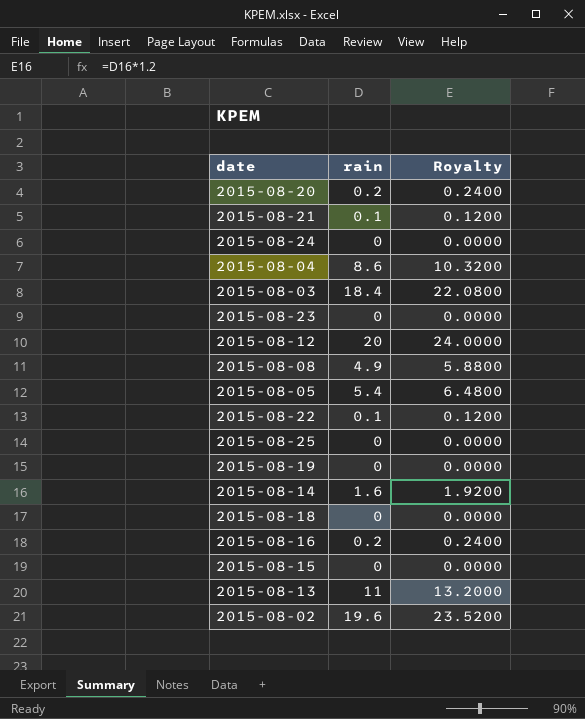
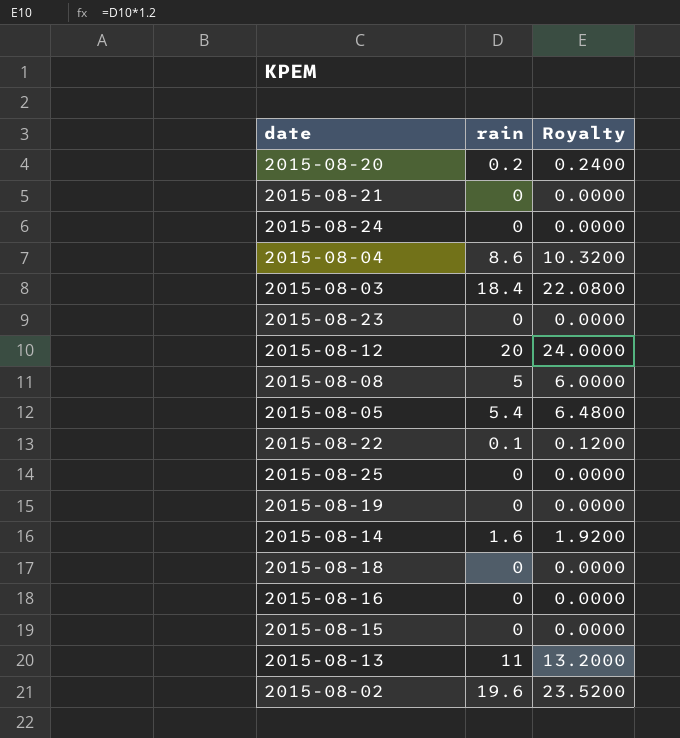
2015-08-21 | rain: 0.1 -> 0
2015-08-21 | Royalty: 0.1200 -> 0.0000
2015-08-08 | rain: 4.9 -> 5
2015-08-08 | Royalty: 5.8800 -> 6.0000
2015-08-16 | rain: 0.2 -> 0
2015-08-16 | Royalty: 0.2400 -> 0.0000

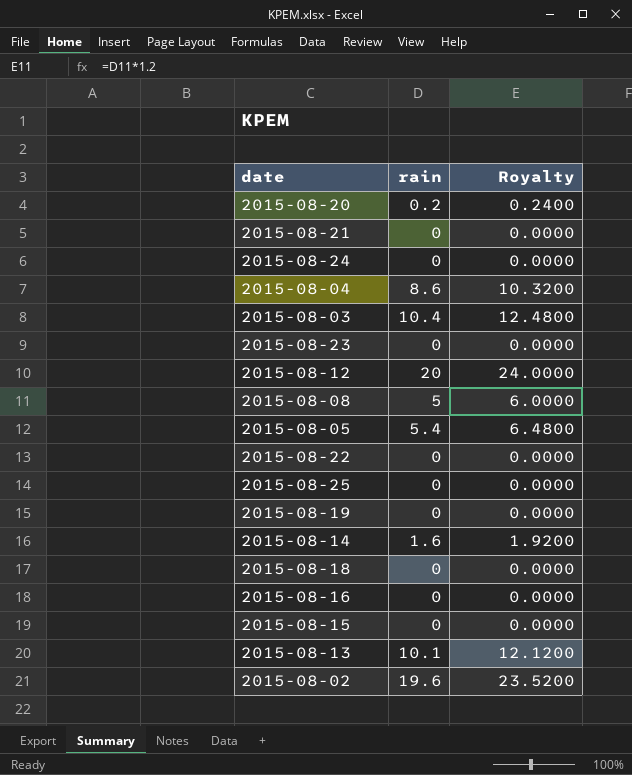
2015-08-03 | rain: 18.4 -> 10.4
2015-08-03 | Royalty: 22.0800 -> 12.4800
2015-08-22 | rain: 0.1 -> 0
2015-08-22 | Royalty: 0.1200 -> 0.0000
2015-08-13 | rain: 11 -> 10.1
2015-08-13 | Royalty: 13.2000 -> 12.1200

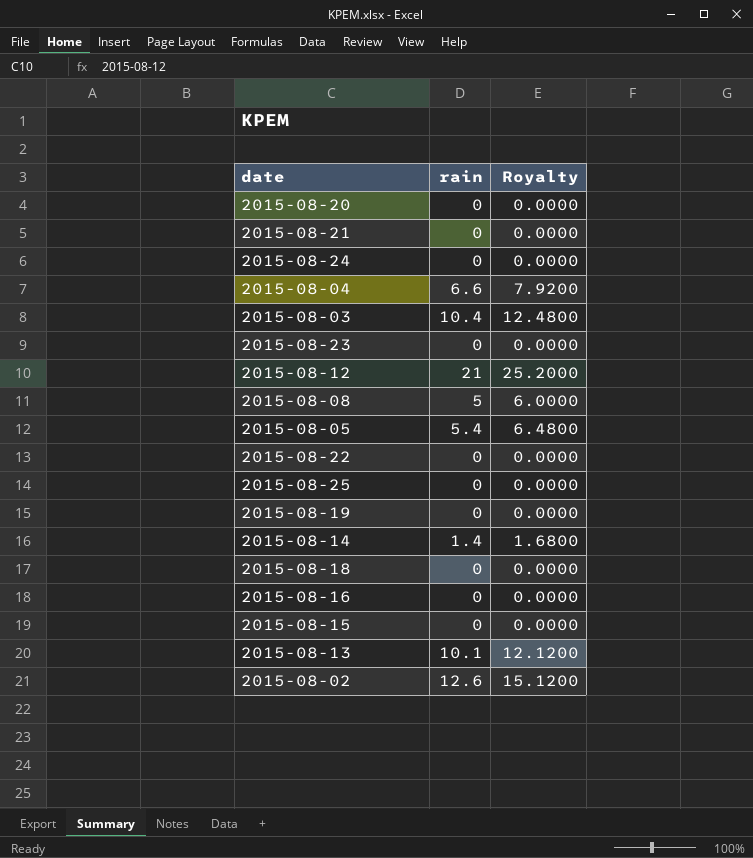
2015-08-20 | rain: 0.2 -> 0
2015-08-20 | Royalty: 0.2400 -> 0.0000
2015-08-04 | rain: 8.6 -> 6.6
2015-08-04 | Royalty: 10.3200 -> 7.9200
2015-08-12 | rain: 20 -> 21
2015-08-12 | Royalty: 24.0000 -> 25.2000
2015-08-14 | rain: 1.6 -> 1.4
2015-08-14 | Royalty: 1.9200 -> 1.6800
2015-08-02 | rain: 19.6 -> 12.6
2015-08-02 | Royalty: 23.5200 -> 15.1200

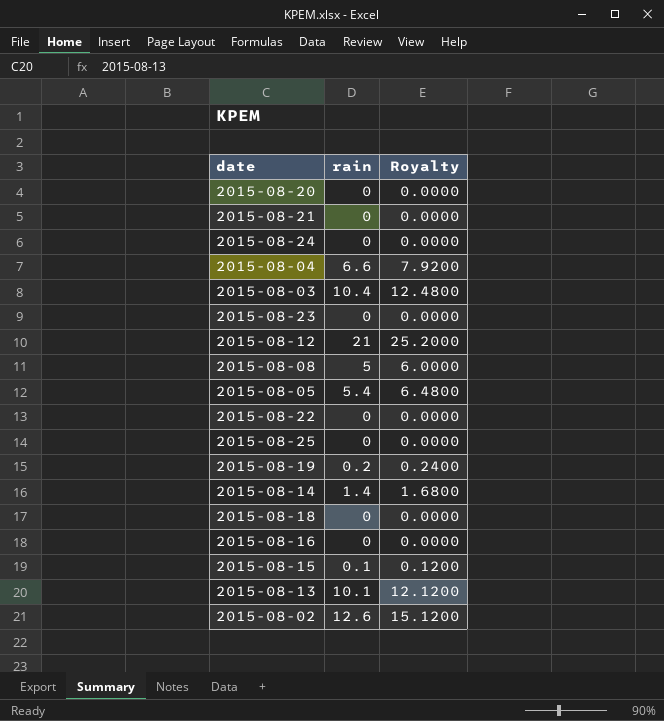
2015-08-19 | rain: 0 -> 0.2
2015-08-19 | Royalty: 0.0000 -> 0.2400
2015-08-15 | rain: 0 -> 0.1
2015-08-15 | Royalty: 0.0000 -> 0.1200

